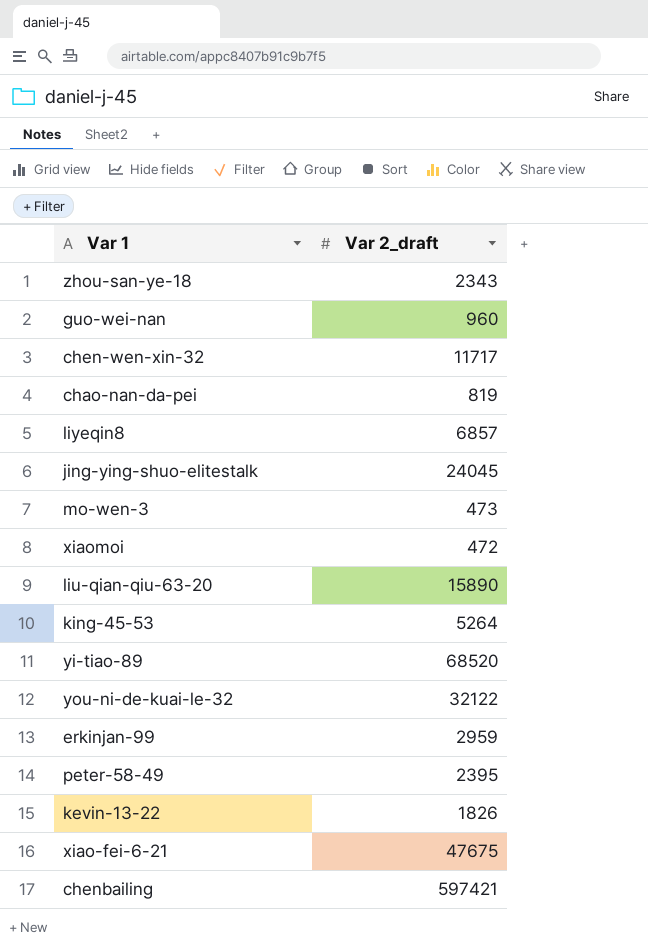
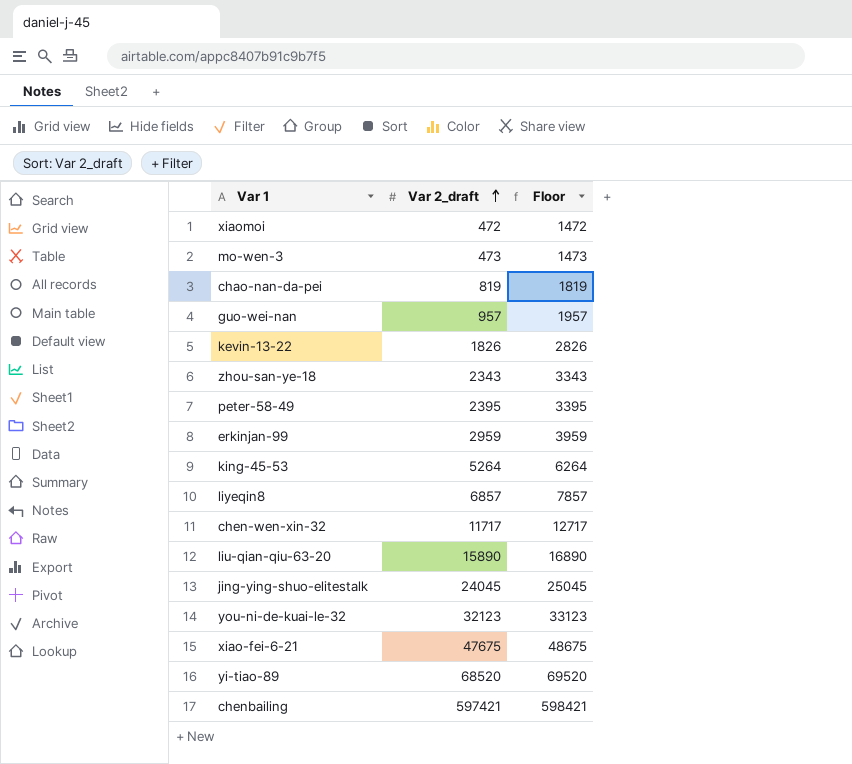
row order: none -> Var 2_draft ascending
column Floor | formula: none -> [Var 2_draft] + 1000
guo-wei-nan | Var 2_draft: 960 -> 957
you-ni-de-kuai-le-32 | Var 2_draft: 32122 -> 32123

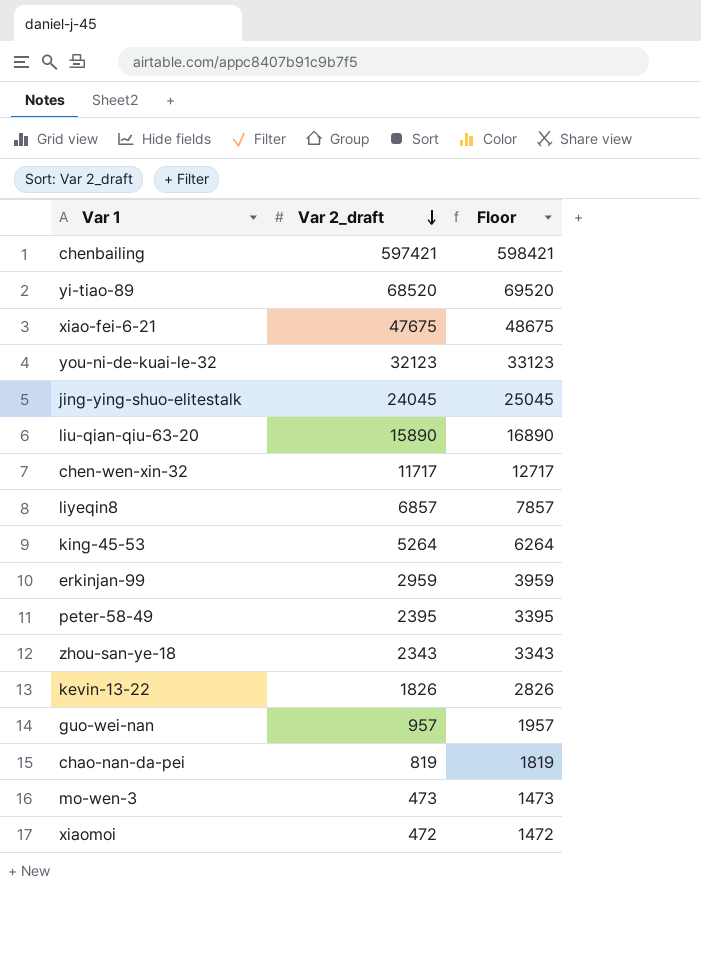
row order: Var 2_draft ascending -> Var 2_draft descending

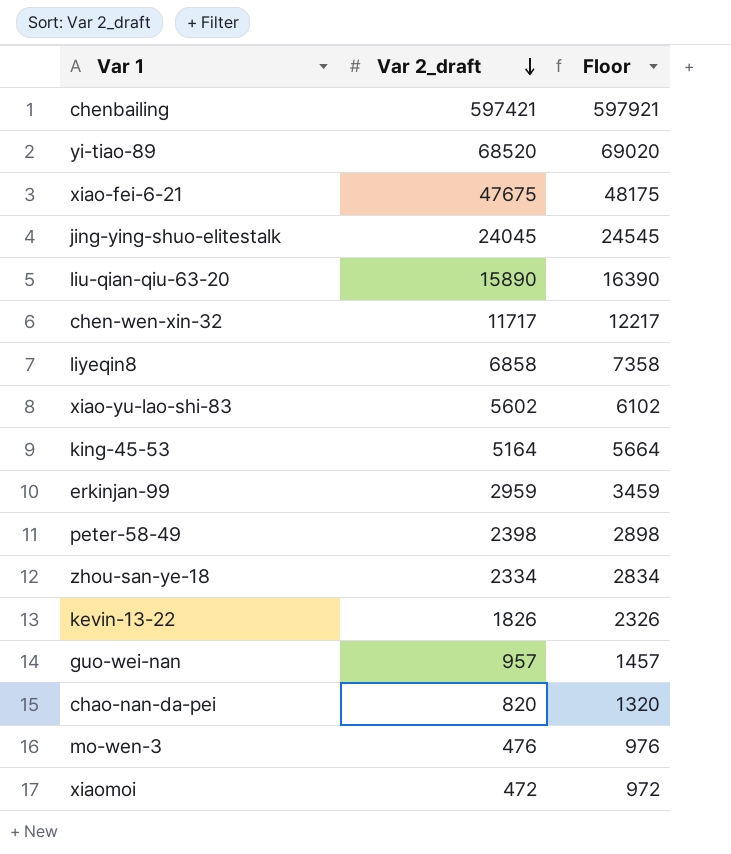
column Floor | formula: [Var 2_draft] + 1000 -> [Var 2_draft] + 500
row you-ni-de-kuai-le-32: 32123 | 33123 -> none
liyeqin8 | Var 2_draft: 6857 -> 6858
row xiao-yu-lao-shi-83: none -> 5602 | 6102
king-45-53 | Var 2_draft: 5264 -> 5164
peter-58-49 | Var 2_draft: 2395 -> 2398
zhou-san-ye-18 | Var 2_draft: 2343 -> 2334
chao-nan-da-pei | Var 2_draft: 819 -> 820
mo-wen-3 | Var 2_draft: 473 -> 476

